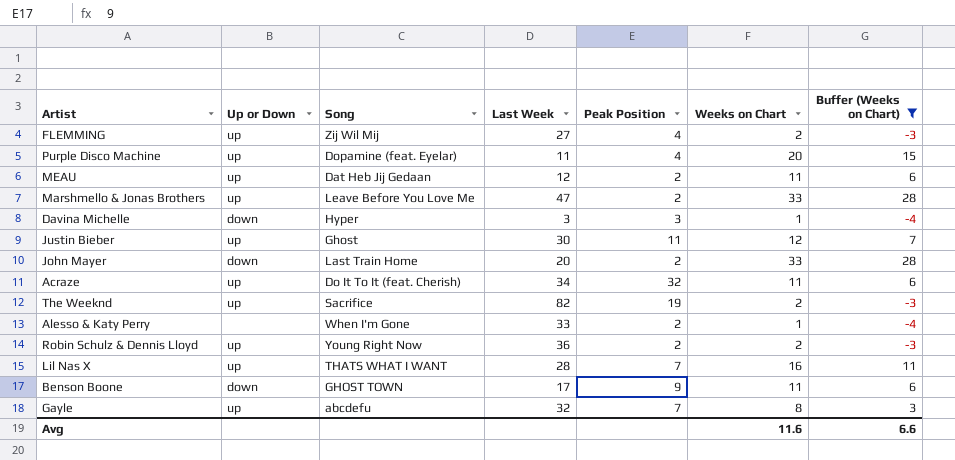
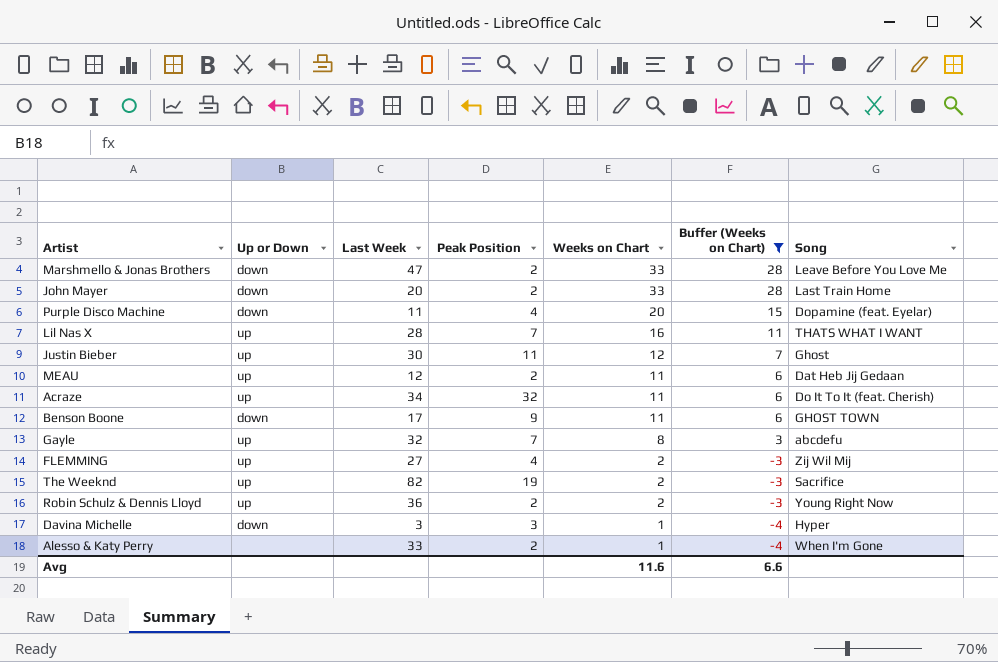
row order: none -> Weeks on Chart descending
column Song | position: 3 -> 7
Marshmello & Jonas Brothers | Up or Down: up -> down
Purple Disco Machine | Up or Down: up -> down

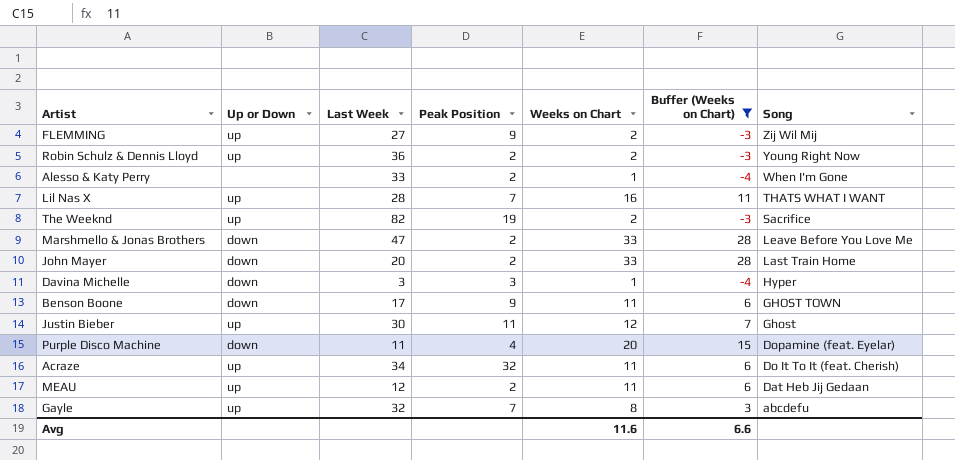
row order: Weeks on Chart descending -> Song descending
FLEMMING | Peak Position: 4 -> 9

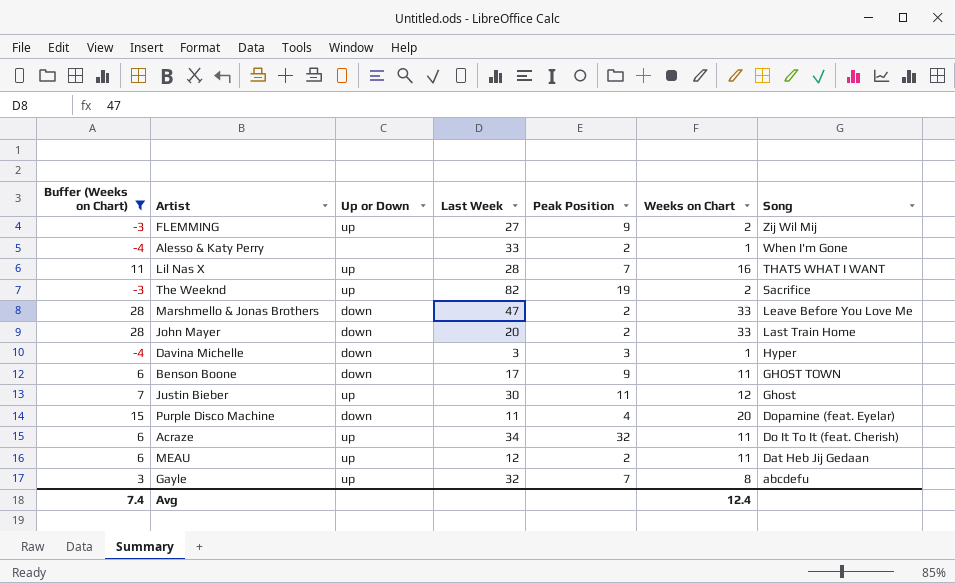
column Buffer (Weeks on Chart) | position: 6 -> 1
row Robin Schulz & Dennis Lloyd: up | 36 | 2 | 2 | -3 | Young Right Now -> none
Avg | Buffer (Weeks on Chart): 6.6 -> 7.4
Avg | Weeks on Chart: 11.6 -> 12.4

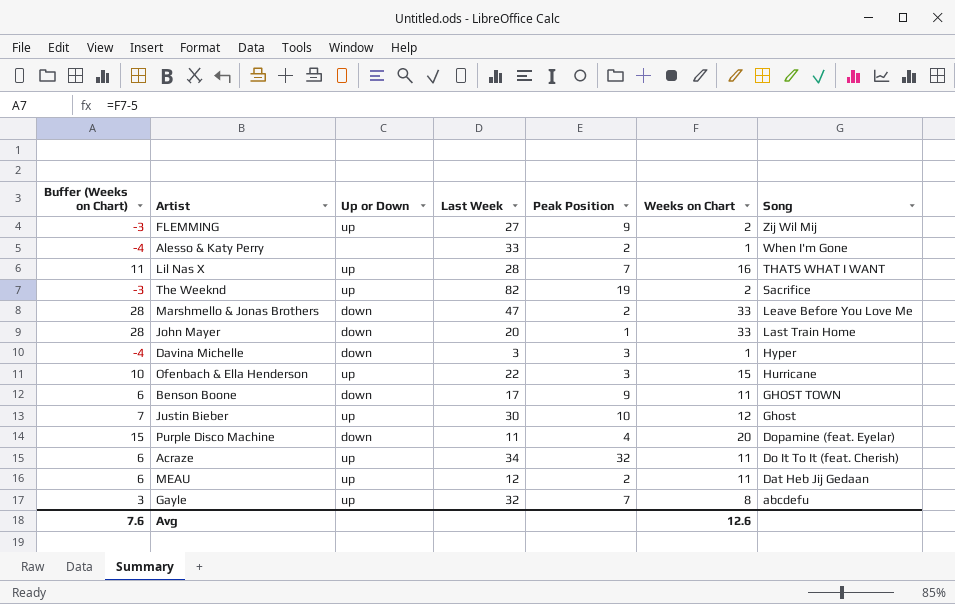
filter: Buffer (Weeks on Chart) != 10 -> none
John Mayer | Peak Position: 2 -> 1
Justin Bieber | Peak Position: 11 -> 10
Avg | Buffer (Weeks on Chart): 7.4 -> 7.6
Avg | Weeks on Chart: 12.4 -> 12.6

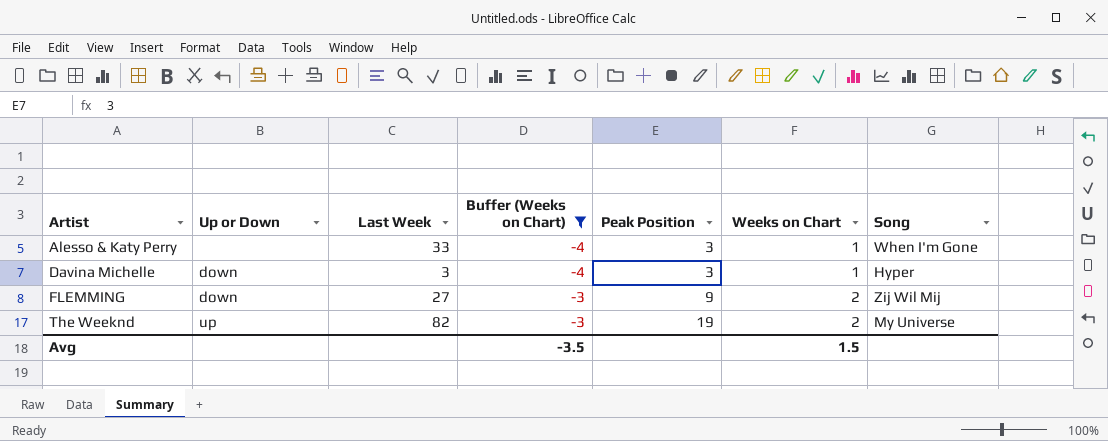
filter: none -> Buffer (Weeks on Chart) <= -3
row order: Song descending -> Artist ascending
column Buffer (Weeks on Chart) | position: 1 -> 4
Alesso & Katy Perry | Peak Position: 2 -> 3
FLEMMING | Up or Down: up -> down
The Weeknd | Song: Sacrifice -> My Universe
Avg | Buffer (Weeks on Chart): 7.6 -> -3.5
Avg | Weeks on Chart: 12.6 -> 1.5

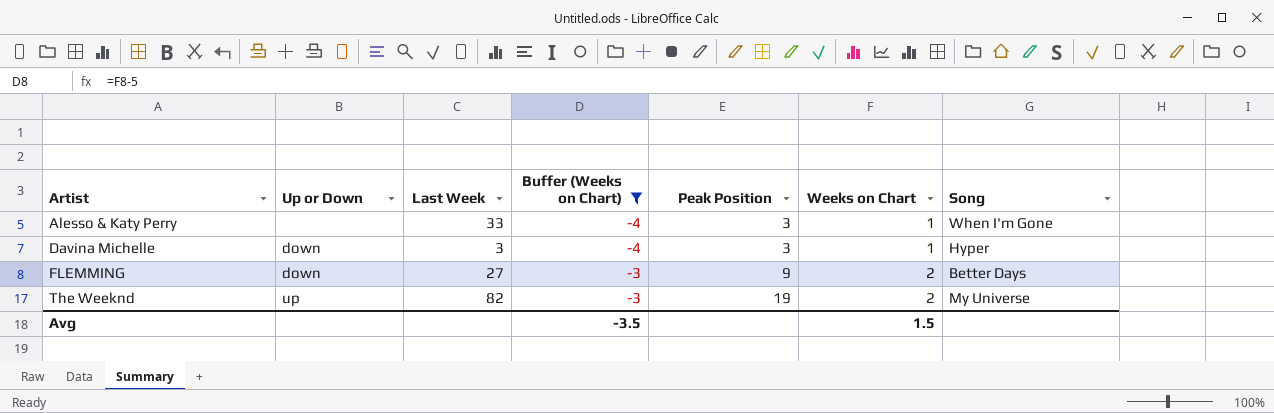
FLEMMING | Song: Zij Wil Mij -> Better Days

